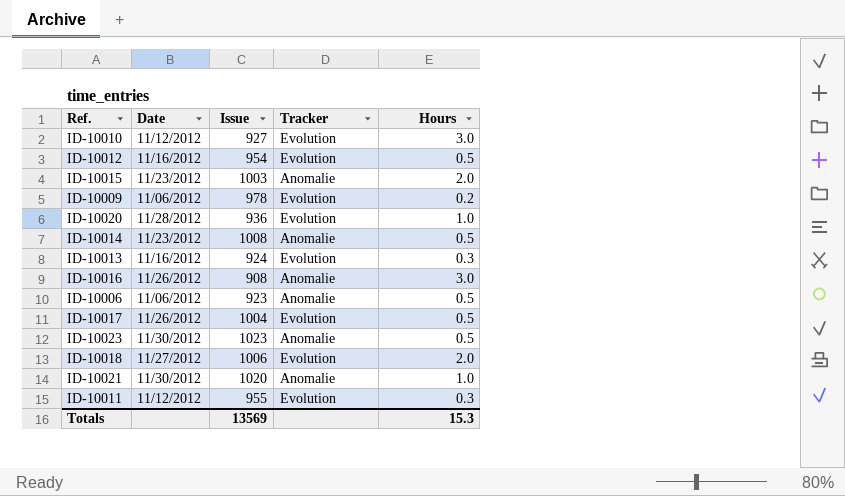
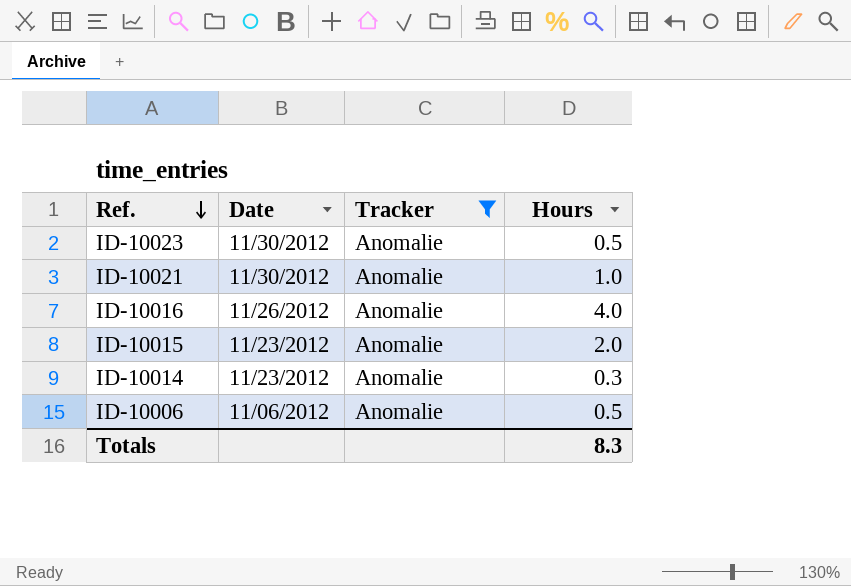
filter: none -> Tracker = Anomalie
row order: none -> Ref. descending
column Issue | position: 3 -> none
ID-10016 | Hours: 3.0 -> 4.0
ID-10014 | Hours: 0.5 -> 0.3
Totals | Hours: 15.3 -> 8.3

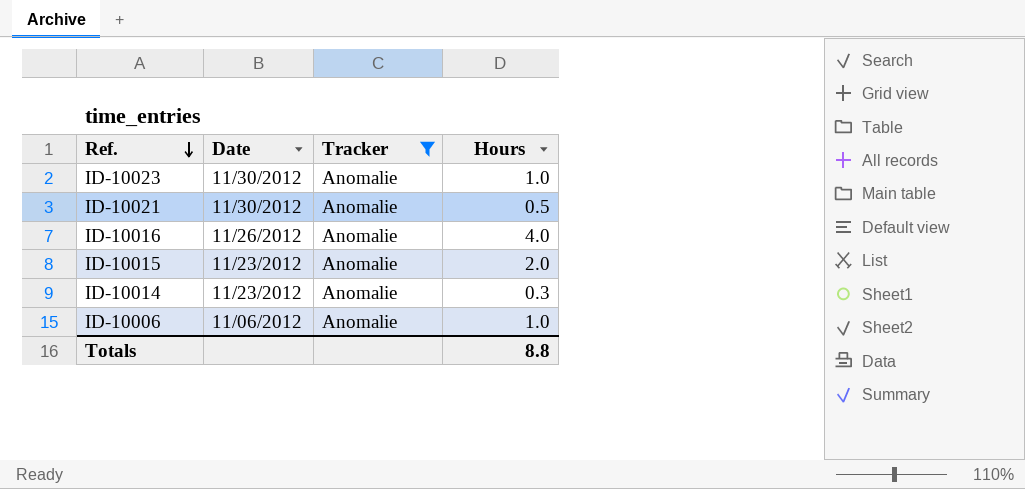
ID-10023 | Hours: 0.5 -> 1.0
ID-10021 | Hours: 1.0 -> 0.5
ID-10006 | Hours: 0.5 -> 1.0
Totals | Hours: 8.3 -> 8.8

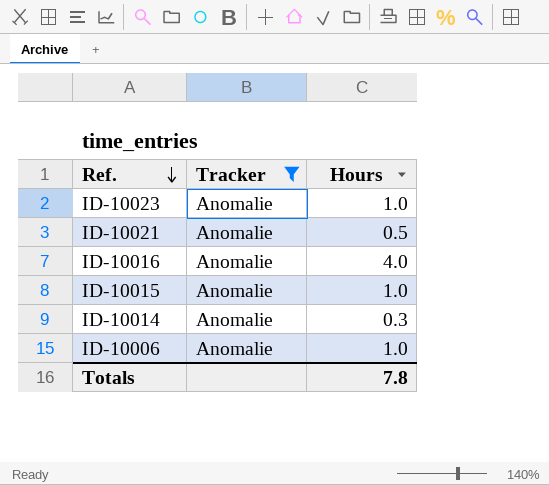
column Date | position: 2 -> none
ID-10015 | Hours: 2.0 -> 1.0
Totals | Hours: 8.8 -> 7.8

